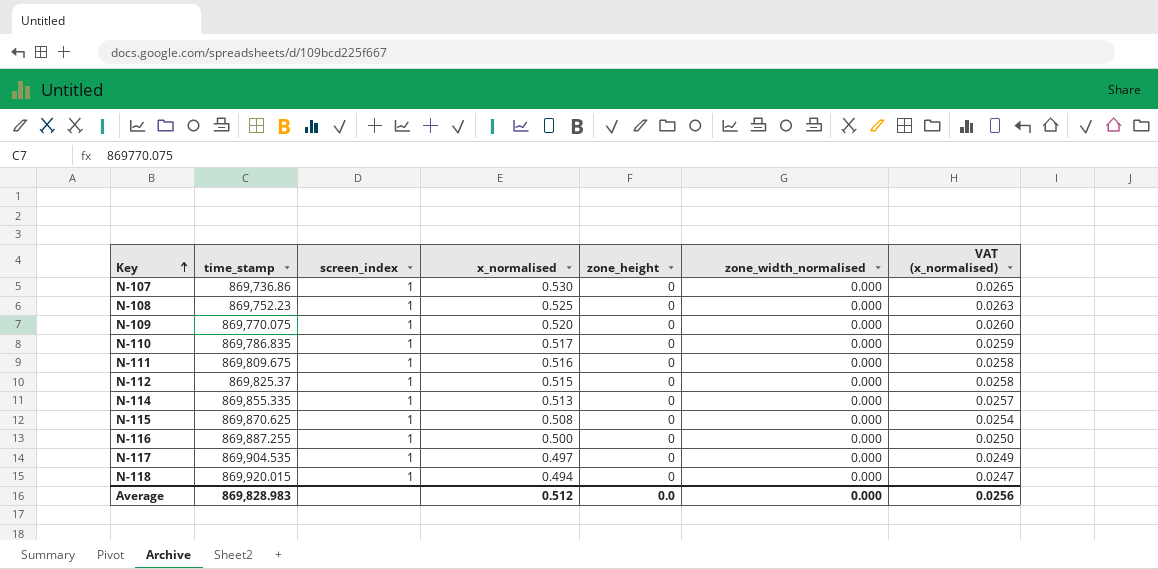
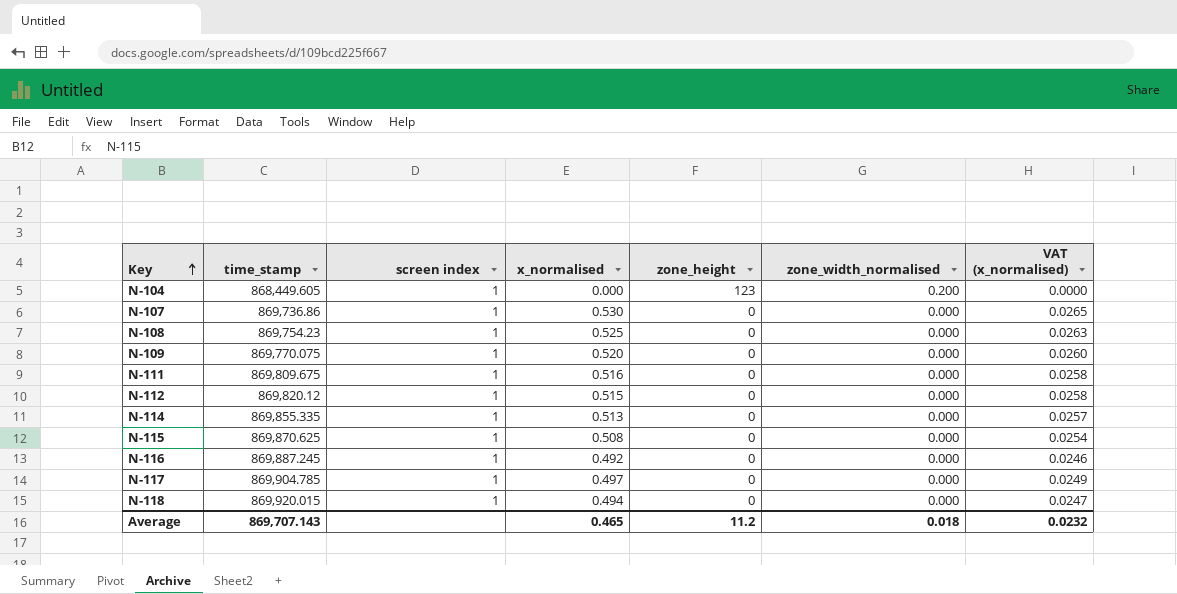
column name: screen_index -> screen index
row N-110: 869,786.835 | 1 | 0.517 | 0 | 0.000 | 0.0259 -> none
row N-104: none -> 868,449.605 | 1 | 0.000 | 123 | 0.200 | 0.0000
N-108 | time_stamp: 869,752.23 -> 869,754.23
N-112 | time_stamp: 869,825.37 -> 869,820.12
N-116 | time_stamp: 869,887.255 -> 869,887.245
N-116 | x_normalised: 0.500 -> 0.492
N-116 | VAT (x_normalised): 0.0250 -> 0.0246
N-117 | time_stamp: 869,904.535 -> 869,904.785
Average | time_stamp: 869,828.983 -> 869,707.143
Average | x_normalised: 0.512 -> 0.465
Average | zone_height: 0.0 -> 11.2
Average | zone_width_normalised: 0.000 -> 0.018
Average | VAT (x_normalised): 0.0256 -> 0.0232

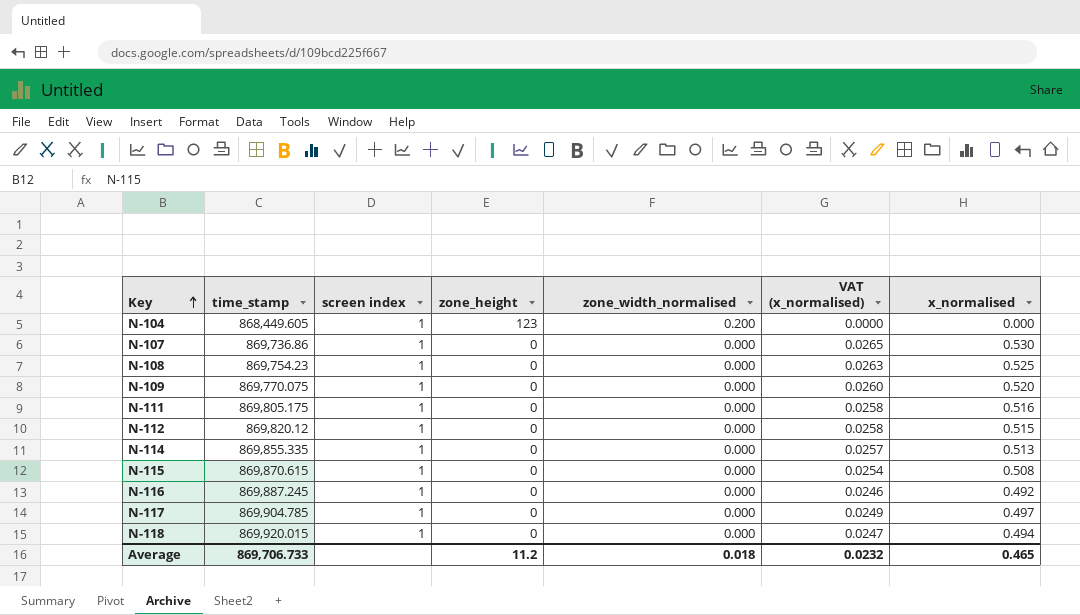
column x_normalised | position: 4 -> 7
N-111 | time_stamp: 869,809.675 -> 869,805.175
N-115 | time_stamp: 869,870.625 -> 869,870.615
Average | time_stamp: 869,707.143 -> 869,706.733

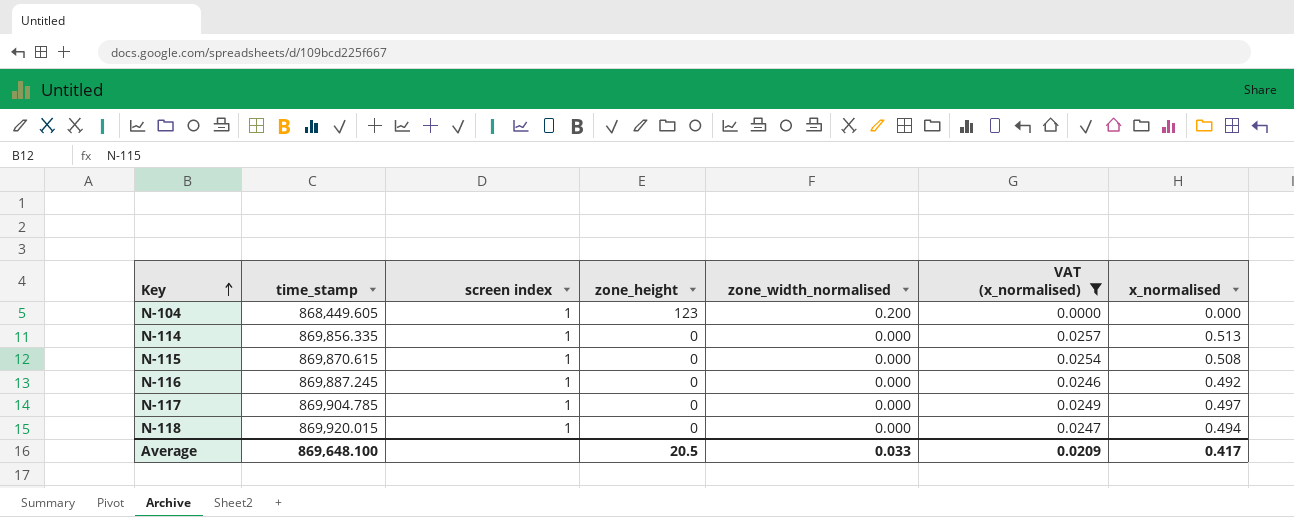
filter: none -> VAT (x_normalised) <= 0.0257
N-114 | time_stamp: 869,855.335 -> 869,856.335
Average | time_stamp: 869,706.733 -> 869,648.100
Average | zone_height: 11.2 -> 20.5
Average | zone_width_normalised: 0.018 -> 0.033
Average | VAT (x_normalised): 0.0232 -> 0.0209
Average | x_normalised: 0.465 -> 0.417

